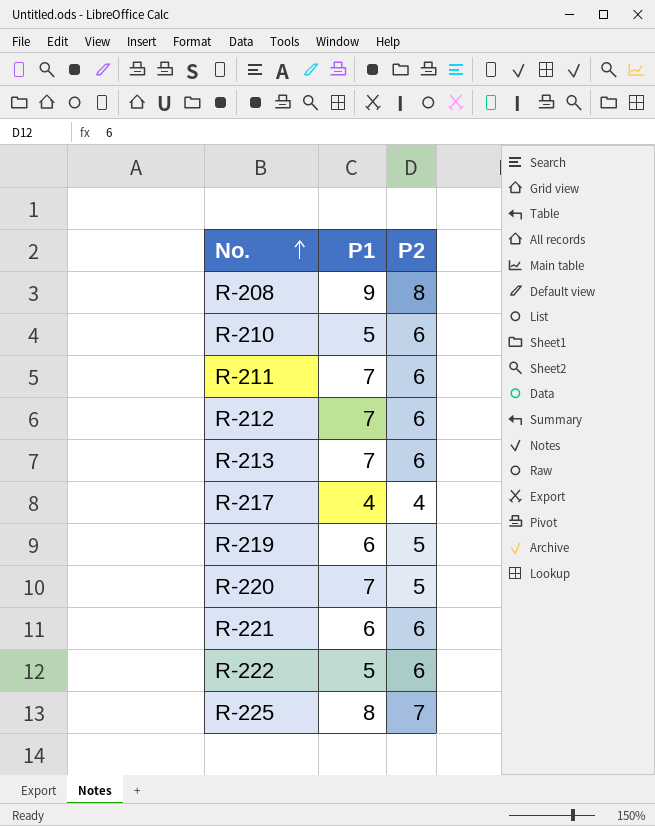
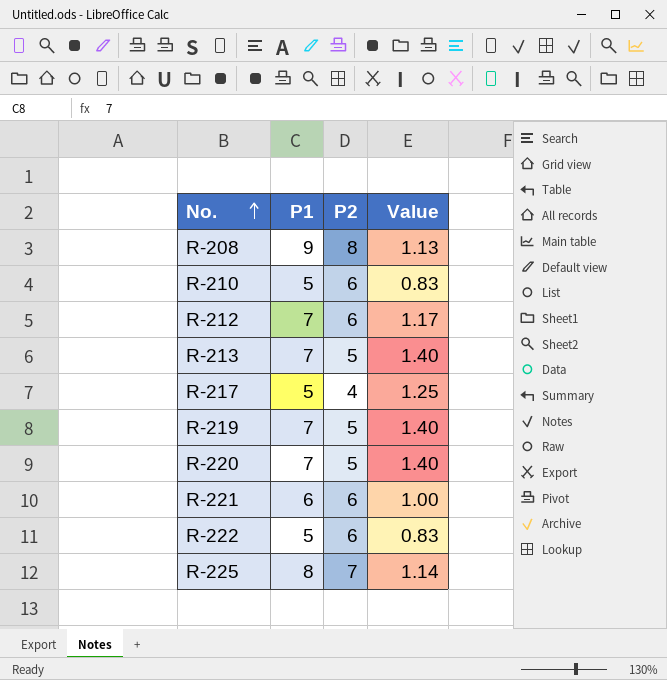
column Value | formula: none -> [P1] / [P2]
row R-211: 7 | 6 -> none
R-213 | P2: 6 -> 5
R-217 | P1: 4 -> 5
R-219 | P1: 6 -> 7

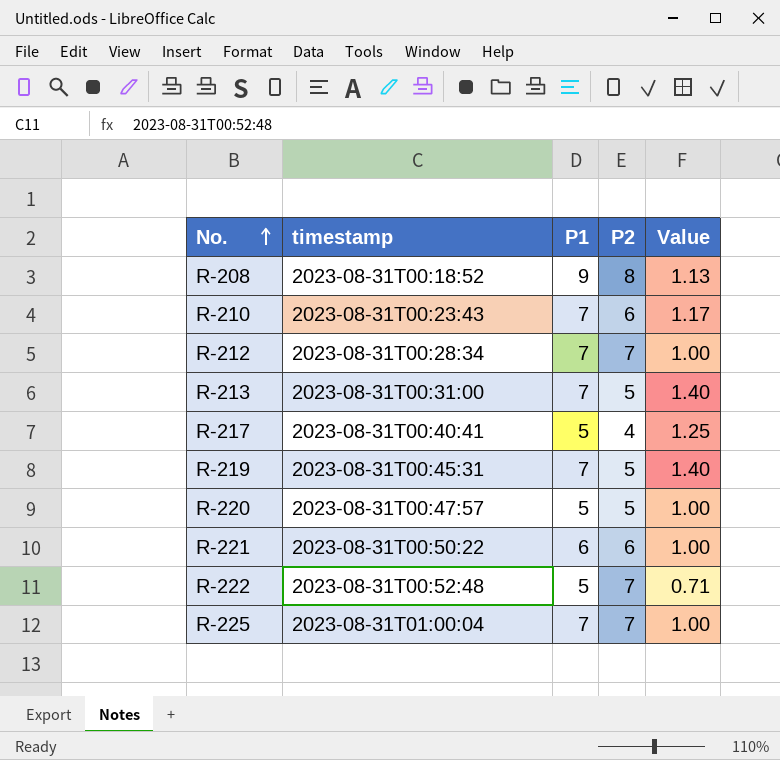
column timestamp | position: none -> 2
R-210 | P1: 5 -> 7
R-210 | Value: 0.83 -> 1.17
R-212 | P2: 6 -> 7
R-212 | Value: 1.17 -> 1.00
R-220 | P1: 7 -> 5
R-220 | Value: 1.40 -> 1.00
R-222 | P2: 6 -> 7
R-222 | Value: 0.83 -> 0.71
R-225 | P1: 8 -> 7
R-225 | Value: 1.14 -> 1.00

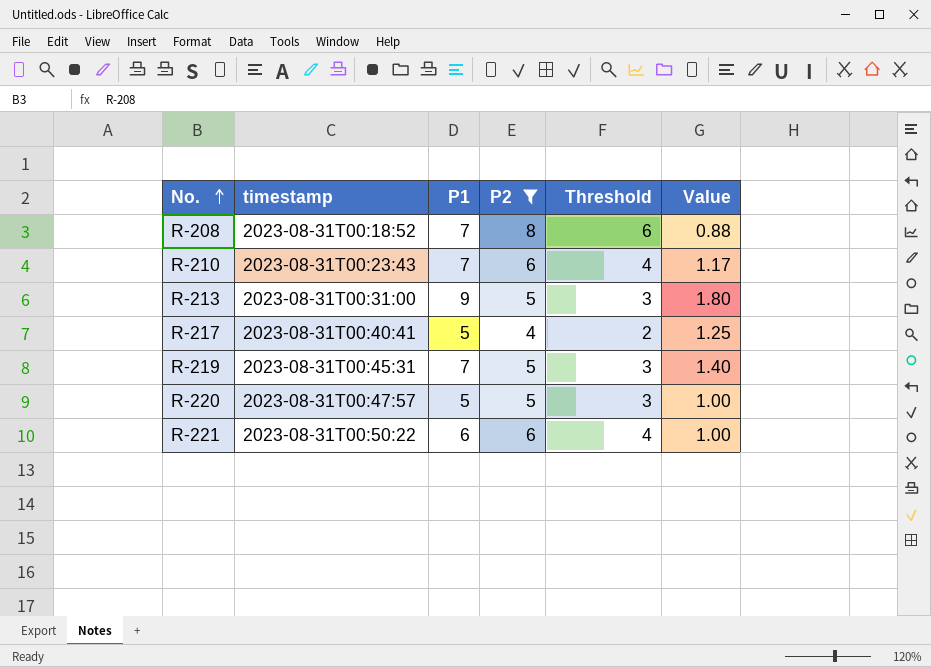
filter: none -> P2 != 7
column Threshold | formula: none -> [P2] - 2
R-208 | P1: 9 -> 7
R-208 | Value: 1.13 -> 0.88
R-213 | P1: 7 -> 9
R-213 | Value: 1.40 -> 1.80

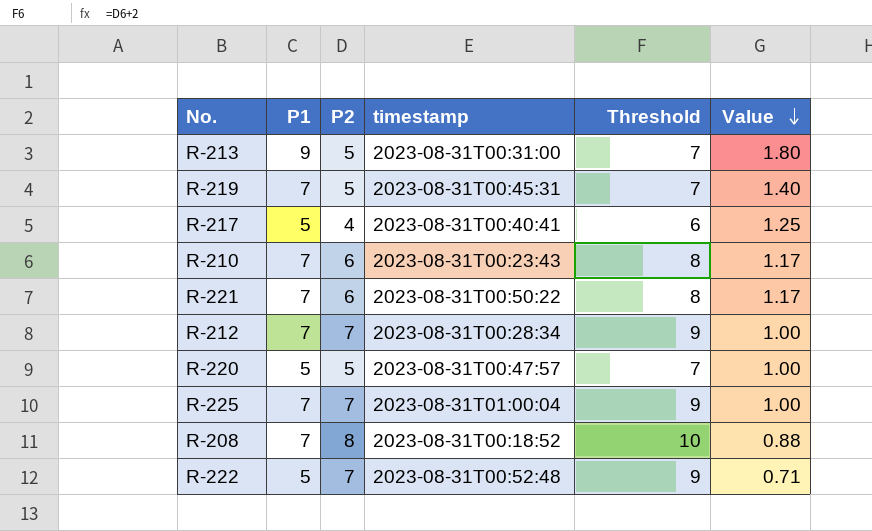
filter: P2 != 7 -> none
row order: No. ascending -> Value descending
column timestamp | position: 2 -> 4
column Threshold | formula: [P2] - 2 -> [P2] + 2
R-221 | P1: 6 -> 7
R-221 | Value: 1.00 -> 1.17

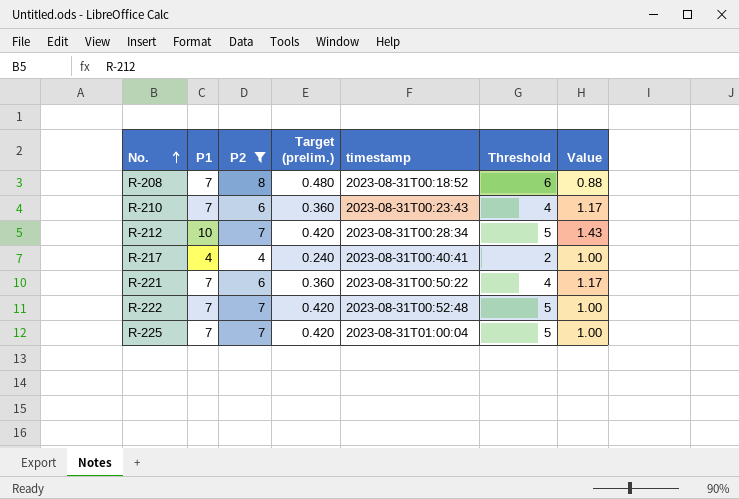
filter: none -> P2 != 5
row order: Value descending -> No. ascending
column Target (prelim.) | formula: none -> [P2] * 0.06
column Threshold | formula: [P2] + 2 -> [P2] - 2
R-212 | P1: 7 -> 10
R-212 | Value: 1.00 -> 1.43
R-217 | P1: 5 -> 4
R-217 | Value: 1.25 -> 1.00
R-222 | P1: 5 -> 7
R-222 | Value: 0.71 -> 1.00

